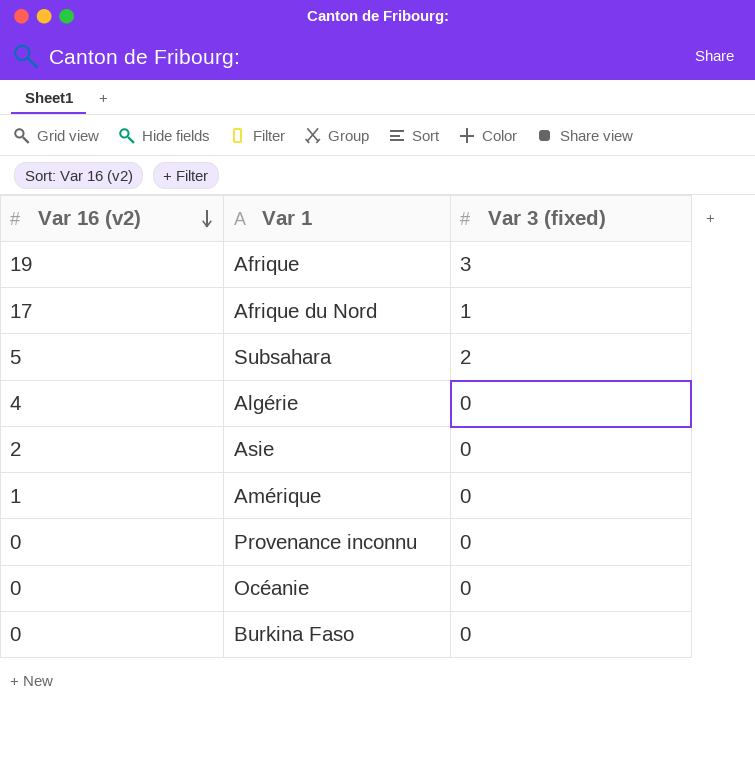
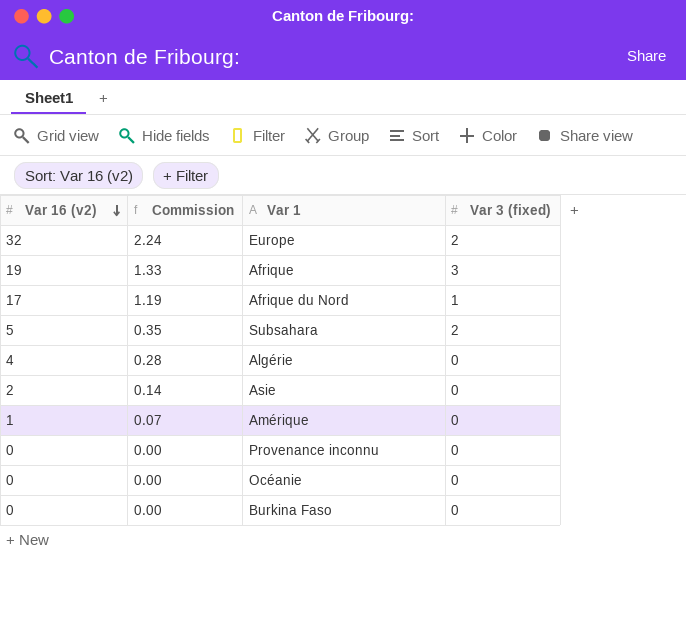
column Commission | formula: none -> [Var 16 (v2)] * 0.07
row Europe: none -> 32 | 2.24 | 2

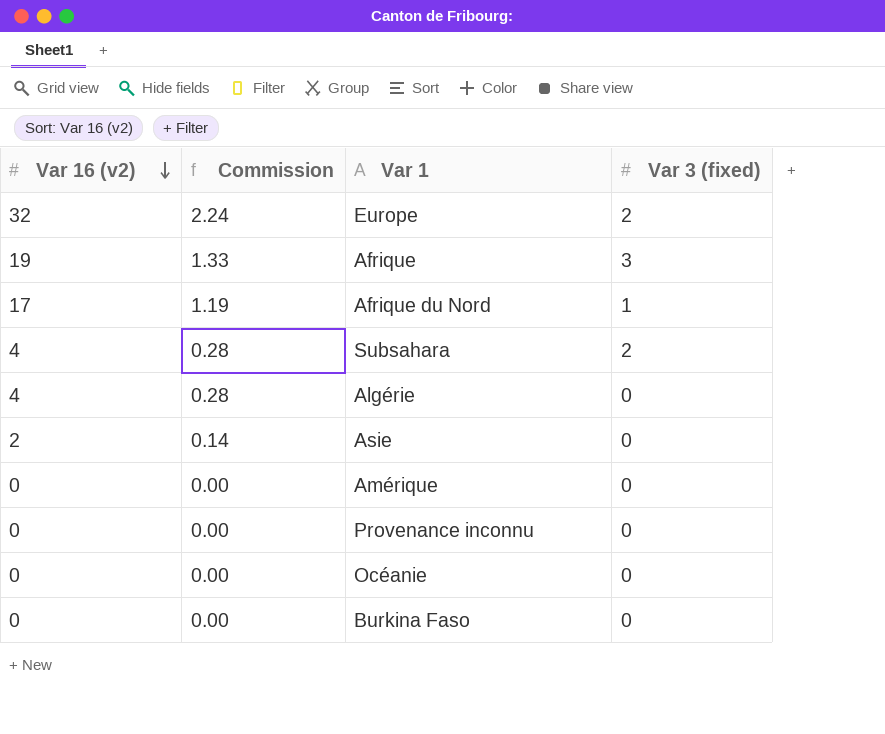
Subsahara | Var 16 (v2): 5 -> 4
Subsahara | Commission: 0.35 -> 0.28
Amérique | Var 16 (v2): 1 -> 0
Amérique | Commission: 0.07 -> 0.00

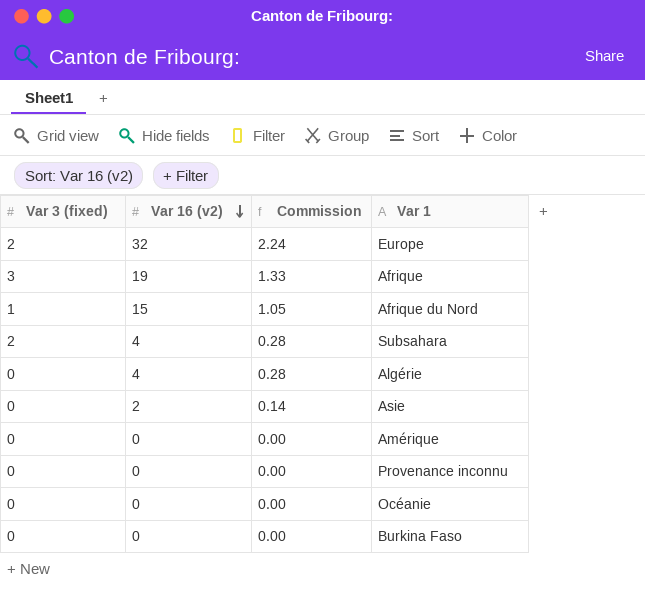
column Var 3 (fixed) | position: 4 -> 1
Afrique du Nord | Var 16 (v2): 17 -> 15
Afrique du Nord | Commission: 1.19 -> 1.05

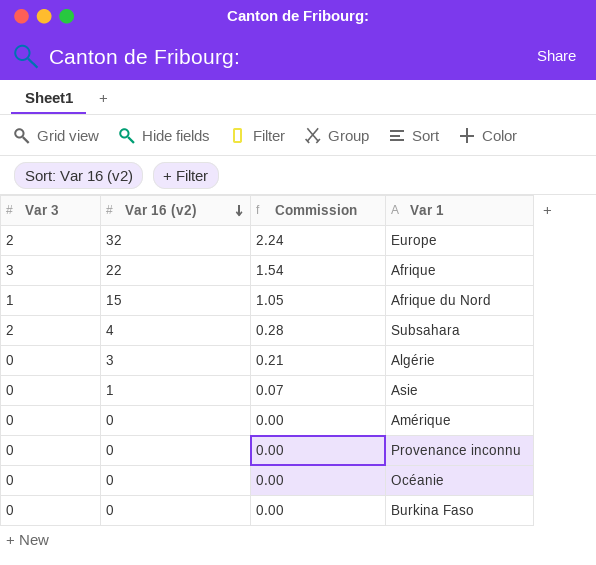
column name: Var 3 (fixed) -> Var 3
Afrique | Var 16 (v2): 19 -> 22
Afrique | Commission: 1.33 -> 1.54
Algérie | Var 16 (v2): 4 -> 3
Algérie | Commission: 0.28 -> 0.21
Asie | Var 16 (v2): 2 -> 1
Asie | Commission: 0.14 -> 0.07

